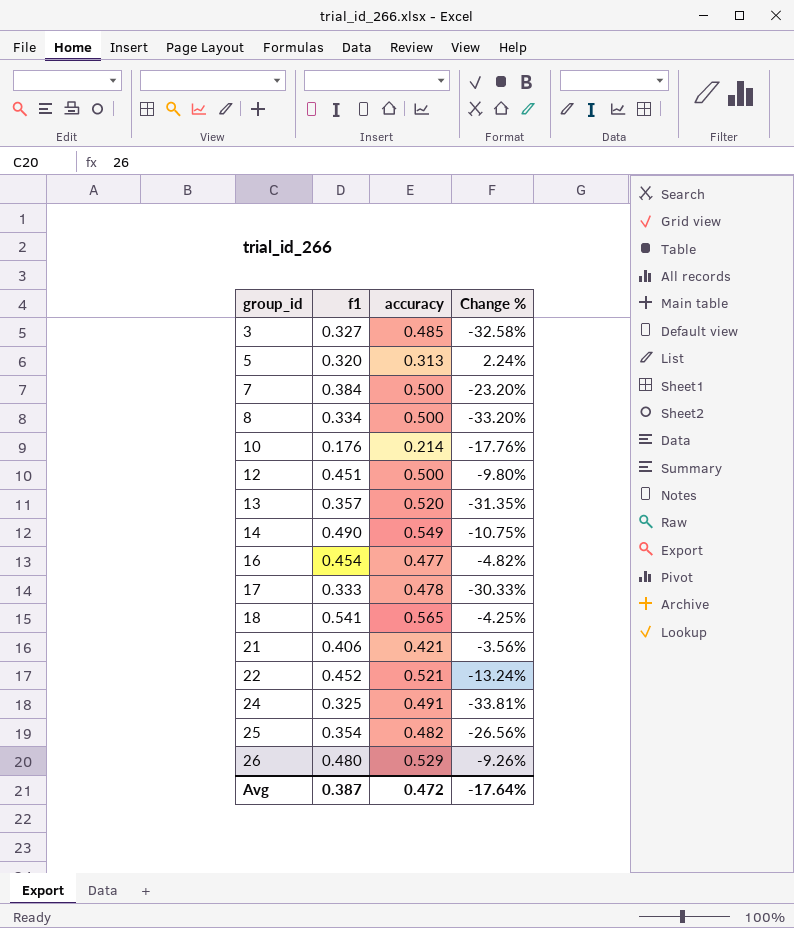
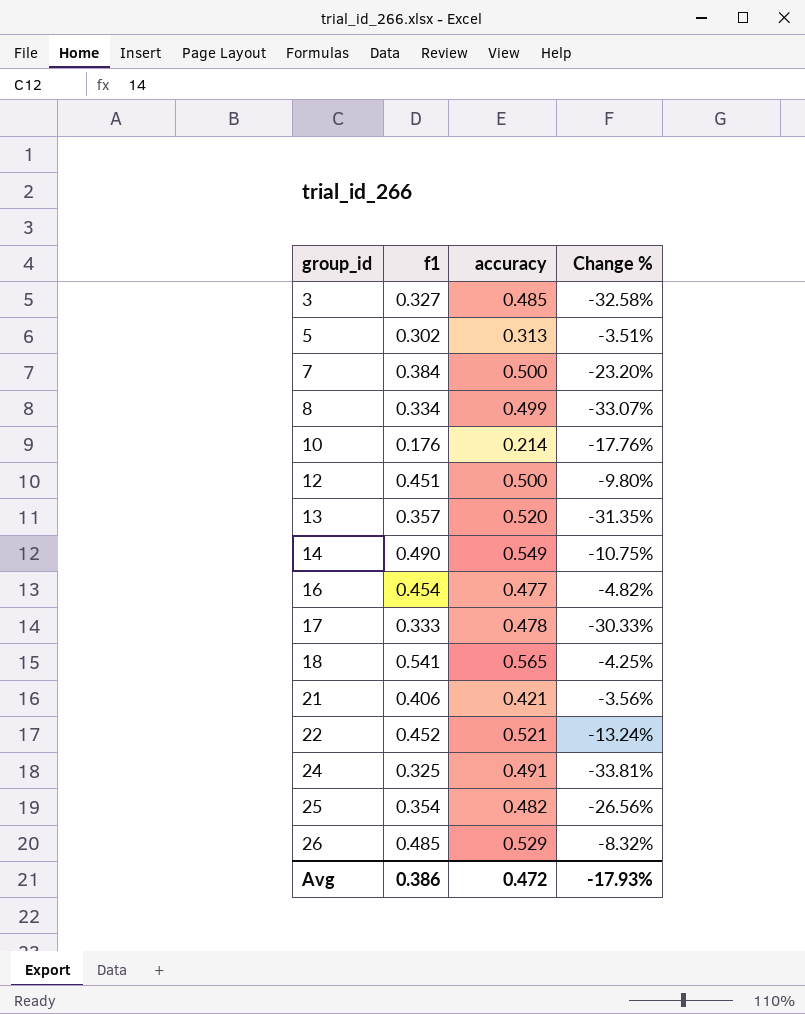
5 | f1: 0.320 -> 0.302
5 | Change %: 2.24% -> -3.51%
8 | accuracy: 0.500 -> 0.499
8 | Change %: -33.20% -> -33.07%
26 | f1: 0.480 -> 0.485
26 | Change %: -9.26% -> -8.32%
Avg | f1: 0.387 -> 0.386
Avg | Change %: -17.64% -> -17.93%

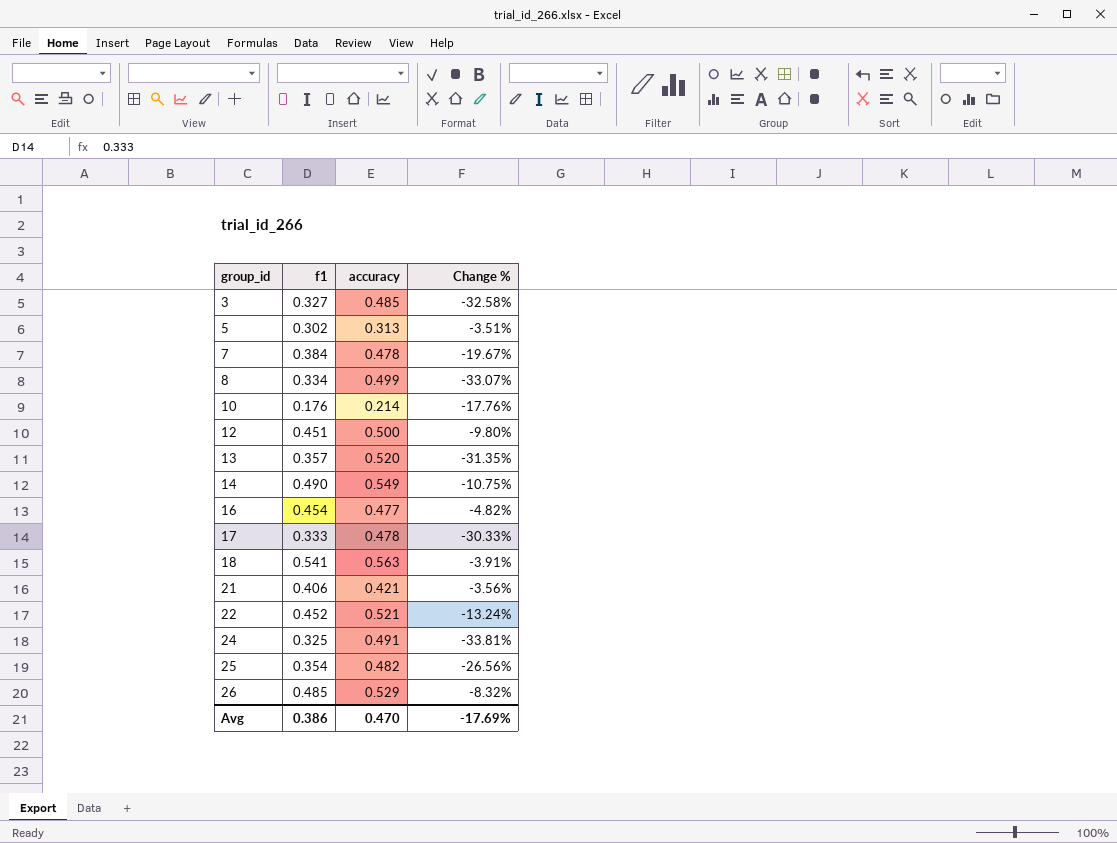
7 | accuracy: 0.500 -> 0.478
7 | Change %: -23.20% -> -19.67%
18 | accuracy: 0.565 -> 0.563
18 | Change %: -4.25% -> -3.91%
Avg | accuracy: 0.472 -> 0.470
Avg | Change %: -17.93% -> -17.69%

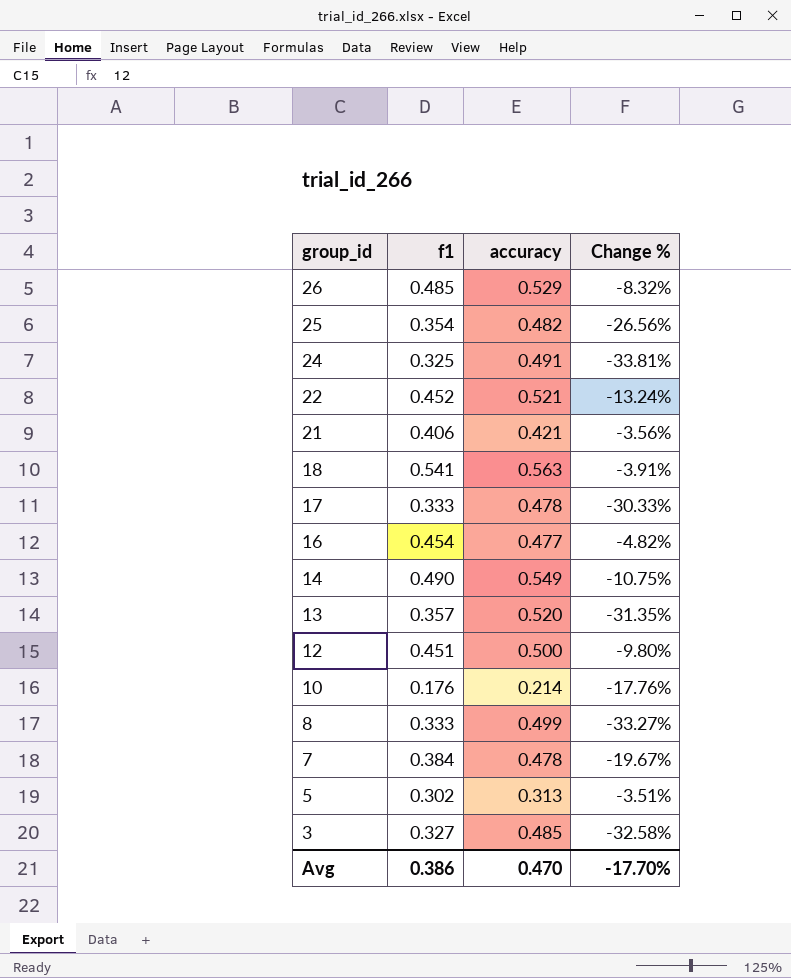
row order: group_id ascending -> group_id descending
8 | f1: 0.334 -> 0.333
8 | Change %: -33.07% -> -33.27%
Avg | Change %: -17.69% -> -17.70%

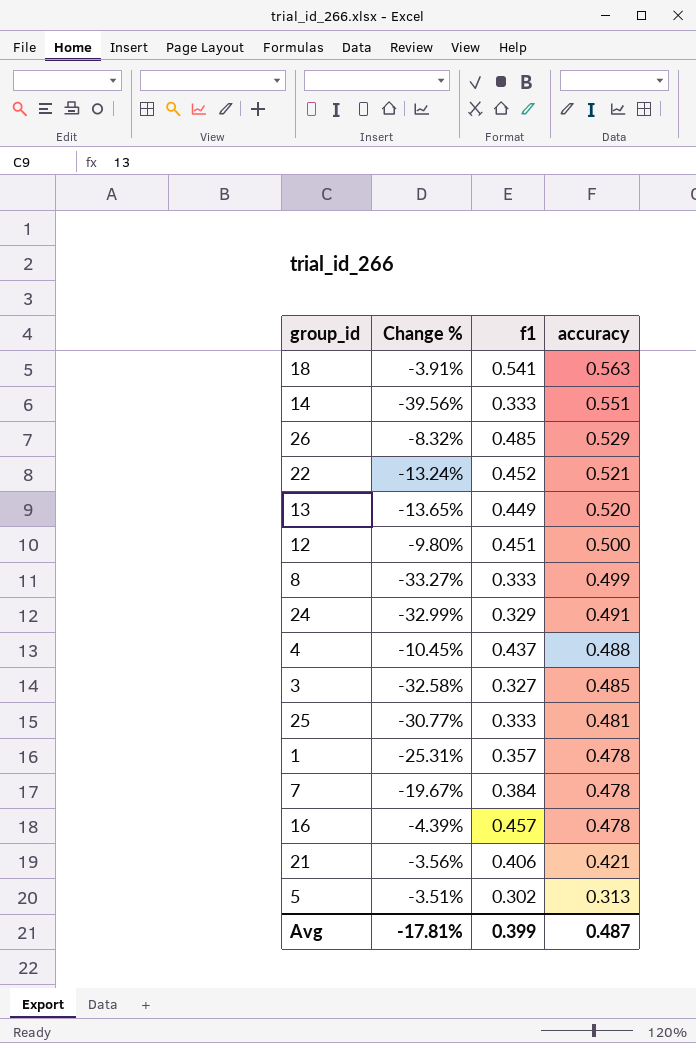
row order: group_id descending -> accuracy descending
column Change % | position: 4 -> 2
row 17: 0.333 | 0.478 | -30.33% -> none
row 10: 0.176 | 0.214 | -17.76% -> none
14 | Change %: -10.75% -> -39.56%
14 | f1: 0.490 -> 0.333
14 | accuracy: 0.549 -> 0.551
13 | Change %: -31.35% -> -13.65%
13 | f1: 0.357 -> 0.449
24 | Change %: -33.81% -> -32.99%
24 | f1: 0.325 -> 0.329
row 4: none -> -10.45% | 0.437 | 0.488
25 | Change %: -26.56% -> -30.77%
25 | f1: 0.354 -> 0.333
25 | accuracy: 0.482 -> 0.481
row 1: none -> -25.31% | 0.357 | 0.478
16 | Change %: -4.82% -> -4.39%
16 | f1: 0.454 -> 0.457
16 | accuracy: 0.477 -> 0.478
Avg | Change %: -17.70% -> -17.81%
Avg | f1: 0.386 -> 0.399
Avg | accuracy: 0.470 -> 0.487

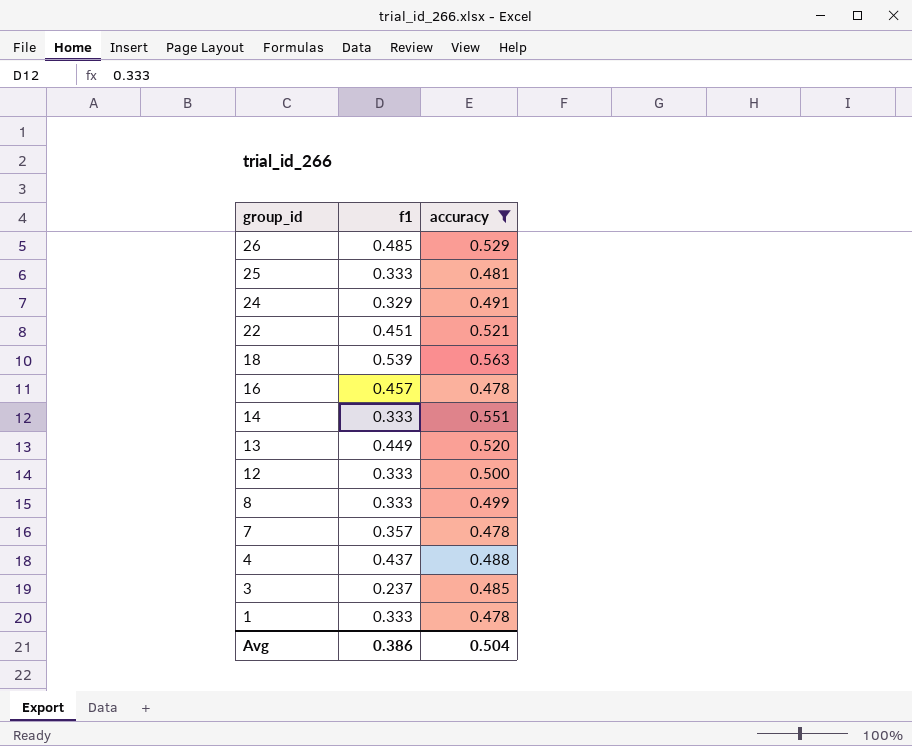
filter: none -> accuracy >= 0.478
row order: accuracy descending -> group_id descending
column Change % | formula: ([f1] - [accuracy]) / [accuracy] -> none
22 | f1: 0.452 -> 0.451
18 | f1: 0.541 -> 0.539
12 | f1: 0.451 -> 0.333
7 | f1: 0.384 -> 0.357
3 | f1: 0.327 -> 0.237
1 | f1: 0.357 -> 0.333
Avg | f1: 0.399 -> 0.386
Avg | accuracy: 0.487 -> 0.504

